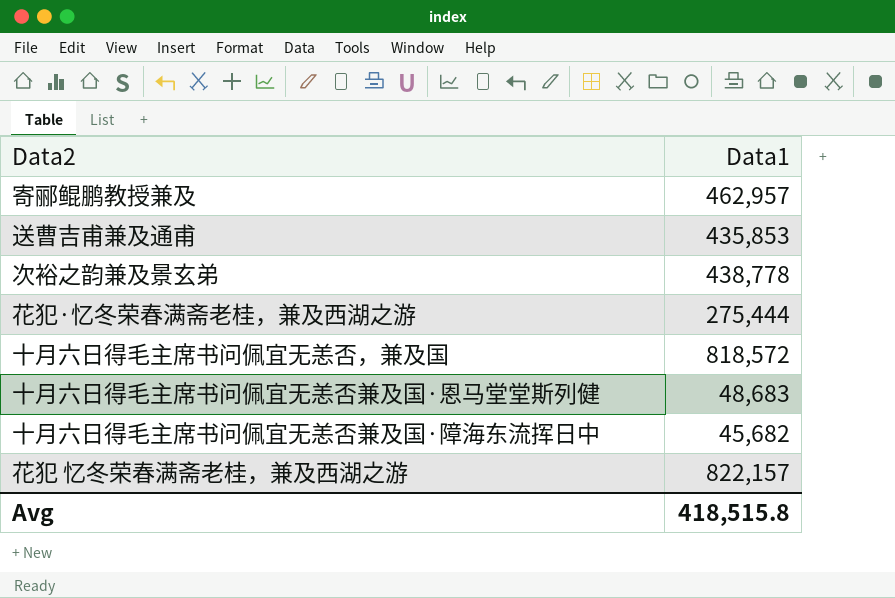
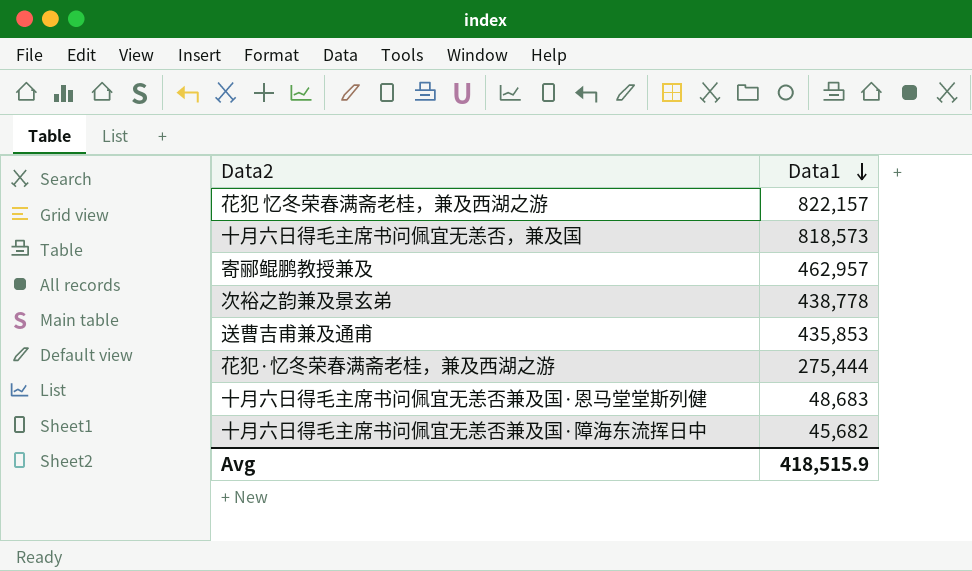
row order: none -> Data1 descending
十月六日得毛主席书问佩宜无恙否，兼及国 | Data1: 818,572 -> 818,573
Avg | Data1: 418,515.8 -> 418,515.9

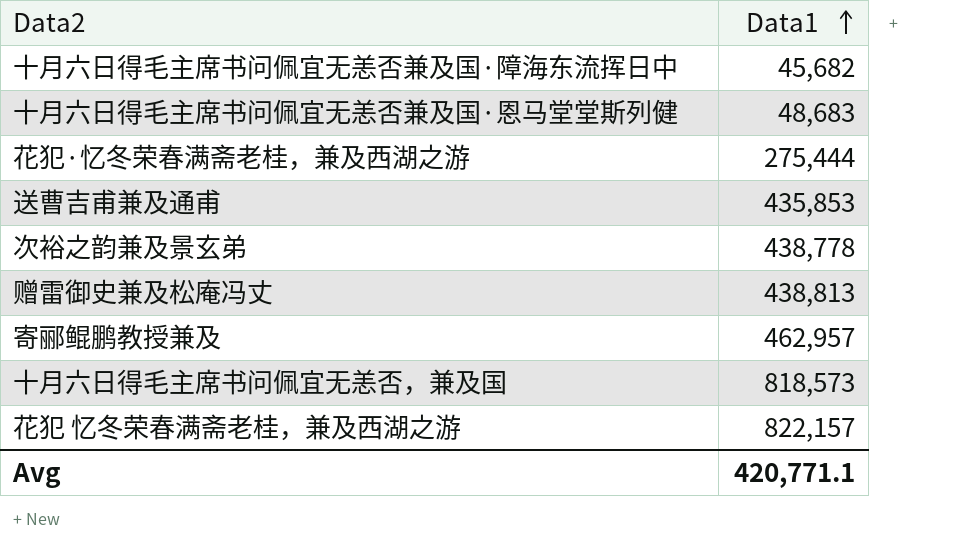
row order: Data1 descending -> Data1 ascending
row 赠雷御史兼及松庵冯丈: none -> 438,813
Avg | Data1: 418,515.9 -> 420,771.1

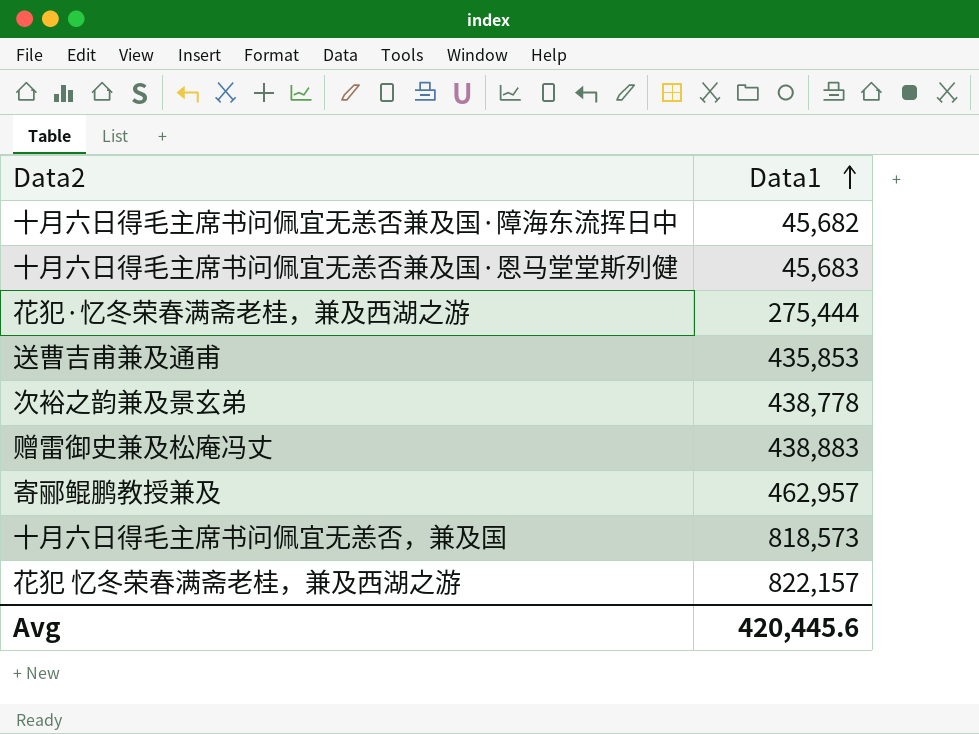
十月六日得毛主席书问佩宜无恙否兼及国·恩马堂堂斯列健 | Data1: 48,683 -> 45,683
赠雷御史兼及松庵冯丈 | Data1: 438,813 -> 438,883
Avg | Data1: 420,771.1 -> 420,445.6

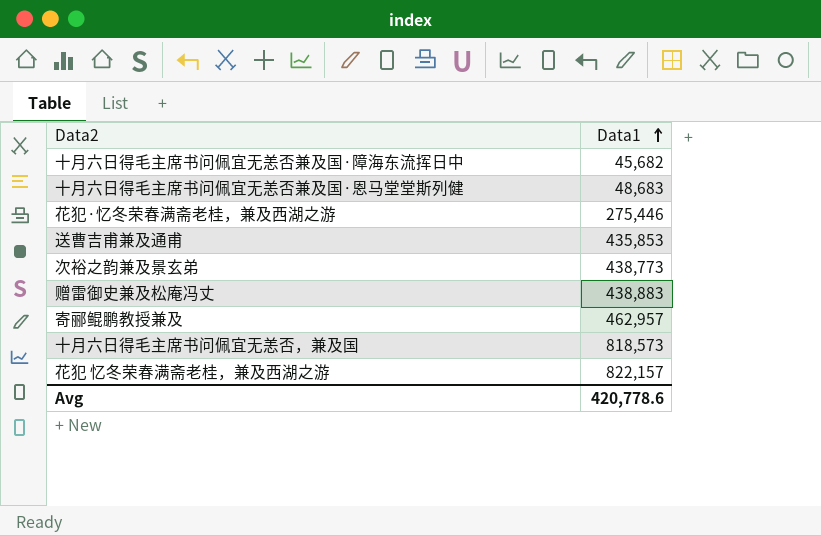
十月六日得毛主席书问佩宜无恙否兼及国·恩马堂堂斯列健 | Data1: 45,683 -> 48,683
花犯·忆冬荣春满斋老桂，兼及西湖之游 | Data1: 275,444 -> 275,446
次裕之韵兼及景玄弟 | Data1: 438,778 -> 438,773
Avg | Data1: 420,445.6 -> 420,778.6

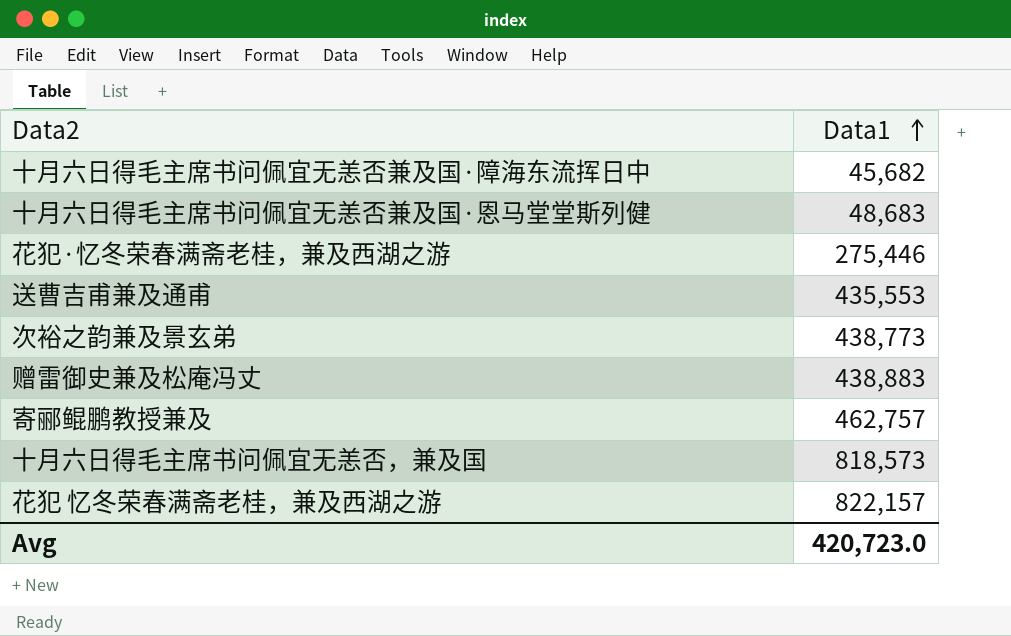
送曹吉甫兼及通甫 | Data1: 435,853 -> 435,553
寄郦鲲鹏教授兼及 | Data1: 462,957 -> 462,757
Avg | Data1: 420,778.6 -> 420,723.0

